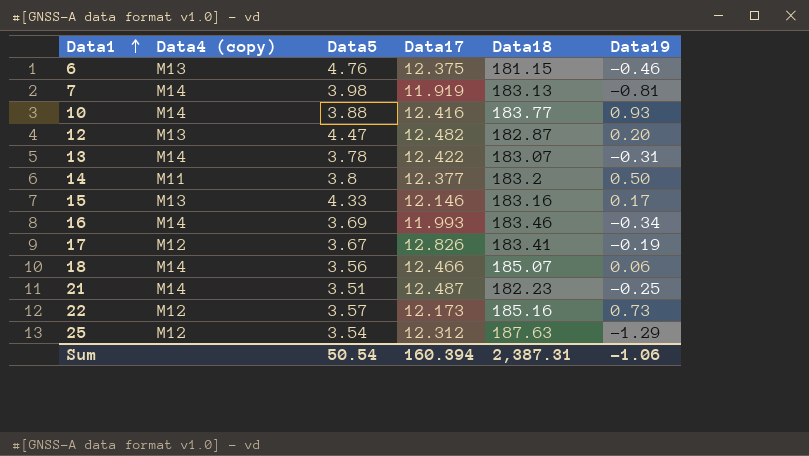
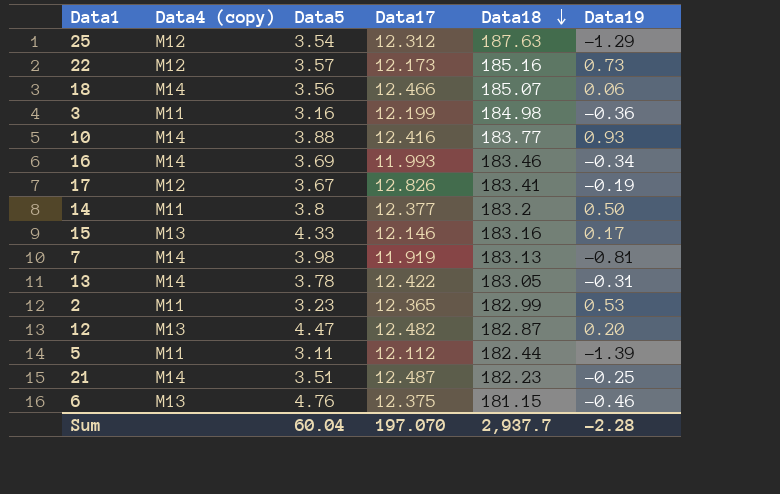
row order: Data1 ascending -> Data18 descending
row 3: none -> M11 | 3.16 | 12.199 | 184.98 | -0.36
13 | Data18: 183.07 -> 183.05
row 2: none -> M11 | 3.23 | 12.365 | 182.99 | 0.53
row 5: none -> M11 | 3.11 | 12.112 | 182.44 | -1.39
Sum | Data5: 50.54 -> 60.04
Sum | Data17: 160.394 -> 197.070
Sum | Data18: 2,387.31 -> 2,937.7
Sum | Data19: -1.06 -> -2.28

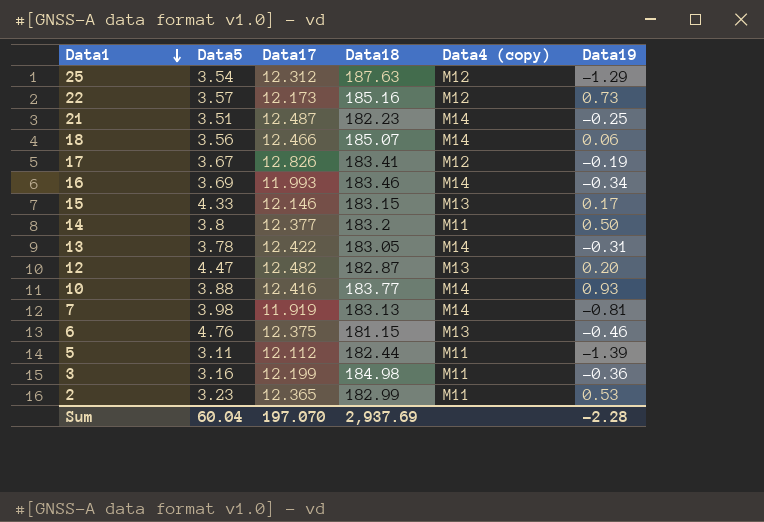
row order: Data18 descending -> Data1 descending
column Data4 (copy) | position: 2 -> 5
15 | Data18: 183.16 -> 183.15
Sum | Data18: 2,937.7 -> 2,937.69

